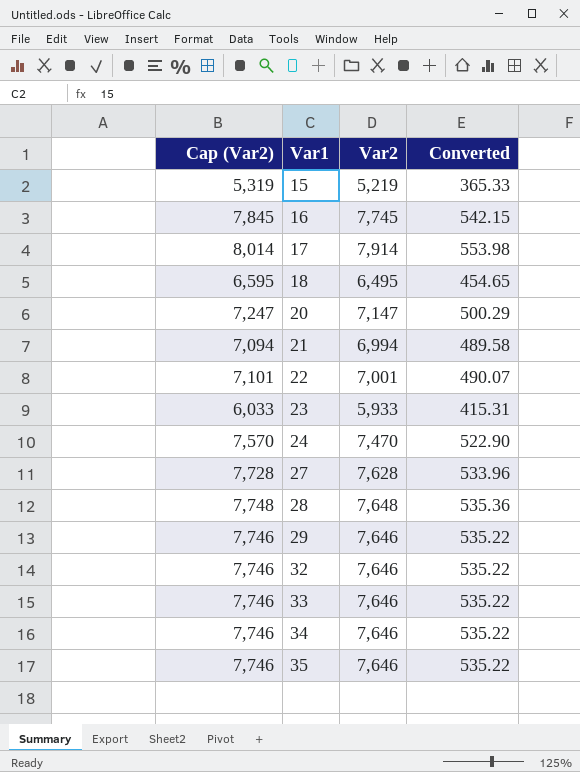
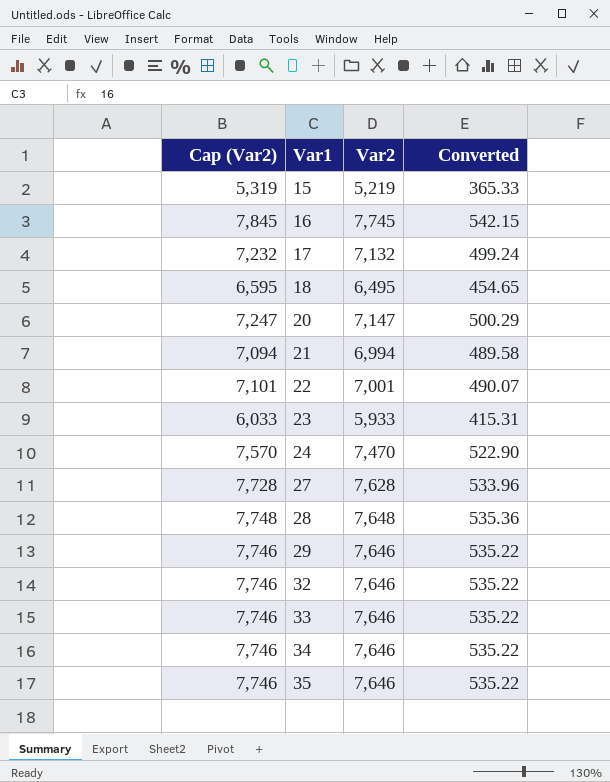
17 | Cap (Var2): 8,014 -> 7,232
17 | Var2: 7,914 -> 7,132
17 | Converted: 553.98 -> 499.24

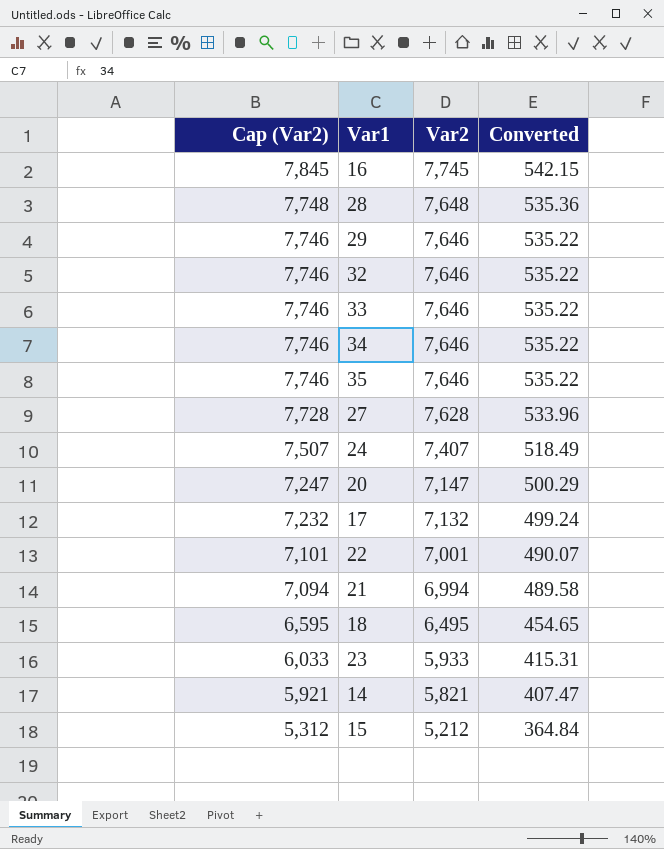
row order: Var1 ascending -> Cap (Var2) descending
24 | Cap (Var2): 7,570 -> 7,507
24 | Var2: 7,470 -> 7,407
24 | Converted: 522.90 -> 518.49
row 14: none -> 5,921 | 5,821 | 407.47
15 | Cap (Var2): 5,319 -> 5,312
15 | Var2: 5,219 -> 5,212
15 | Converted: 365.33 -> 364.84

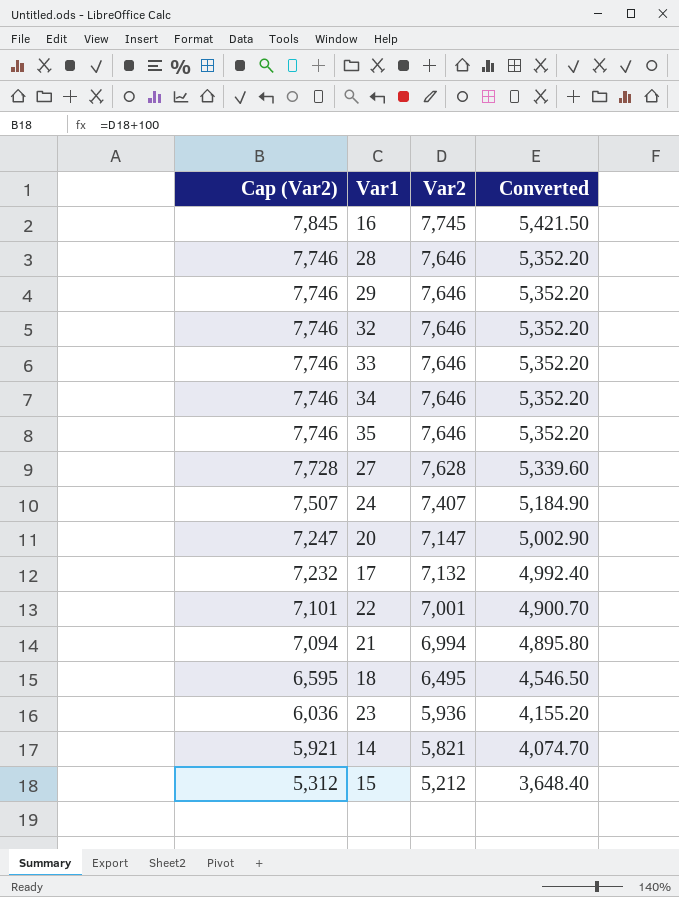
column Converted | formula: [Var2] * 0.07 -> [Var2] * 0.7
28 | Cap (Var2): 7,748 -> 7,746
28 | Var2: 7,648 -> 7,646
23 | Cap (Var2): 6,033 -> 6,036
23 | Var2: 5,933 -> 5,936

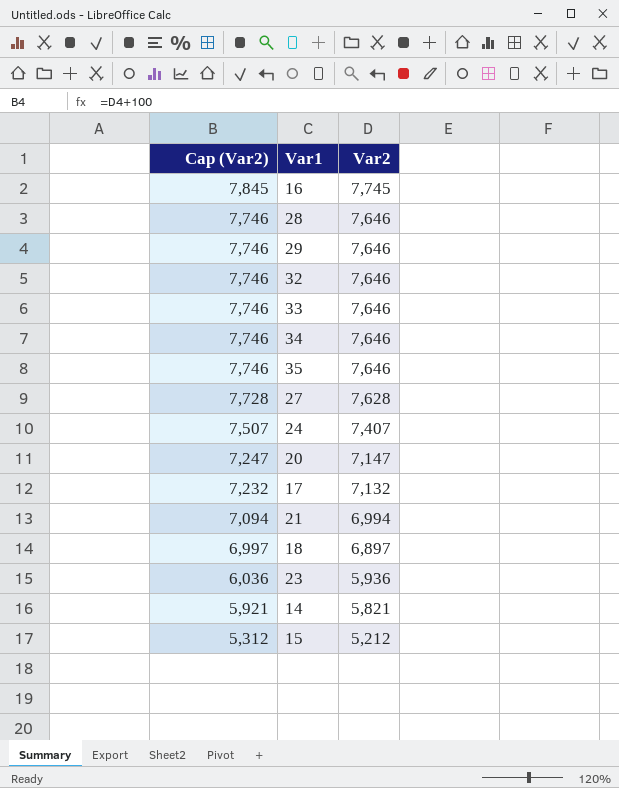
column Converted | formula: [Var2] * 0.7 -> none
row 22: 7,101 | 7,001 | 4,900.70 -> none
18 | Cap (Var2): 6,595 -> 6,997
18 | Var2: 6,495 -> 6,897

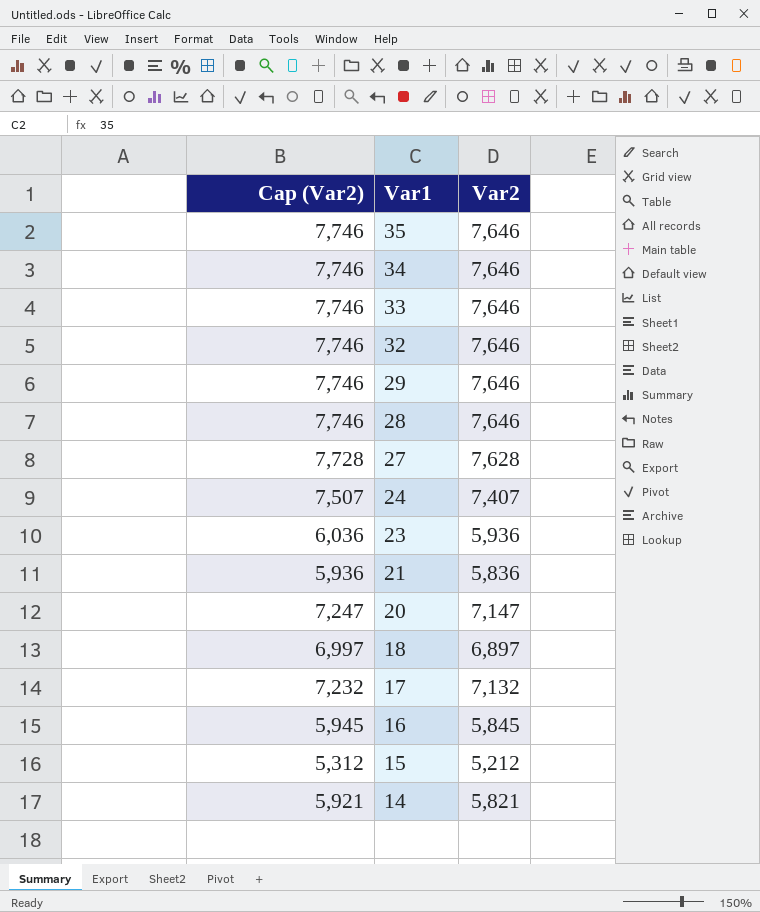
row order: Cap (Var2) descending -> Var1 descending
21 | Cap (Var2): 7,094 -> 5,936
21 | Var2: 6,994 -> 5,836
16 | Cap (Var2): 7,845 -> 5,945
16 | Var2: 7,745 -> 5,845

